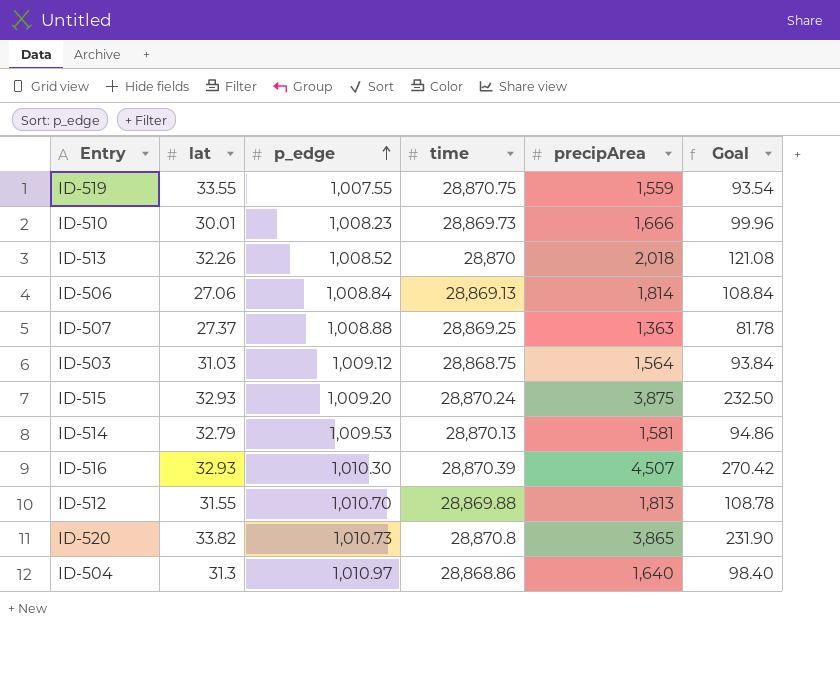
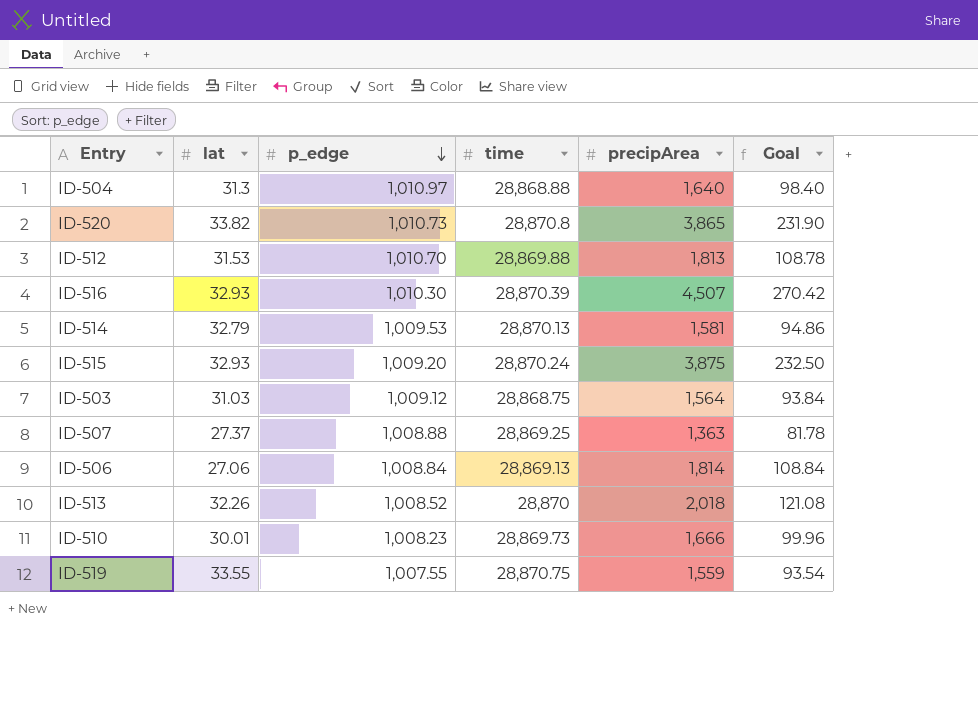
row order: p_edge ascending -> p_edge descending
ID-504 | time: 28,868.86 -> 28,868.88
ID-512 | lat: 31.55 -> 31.53

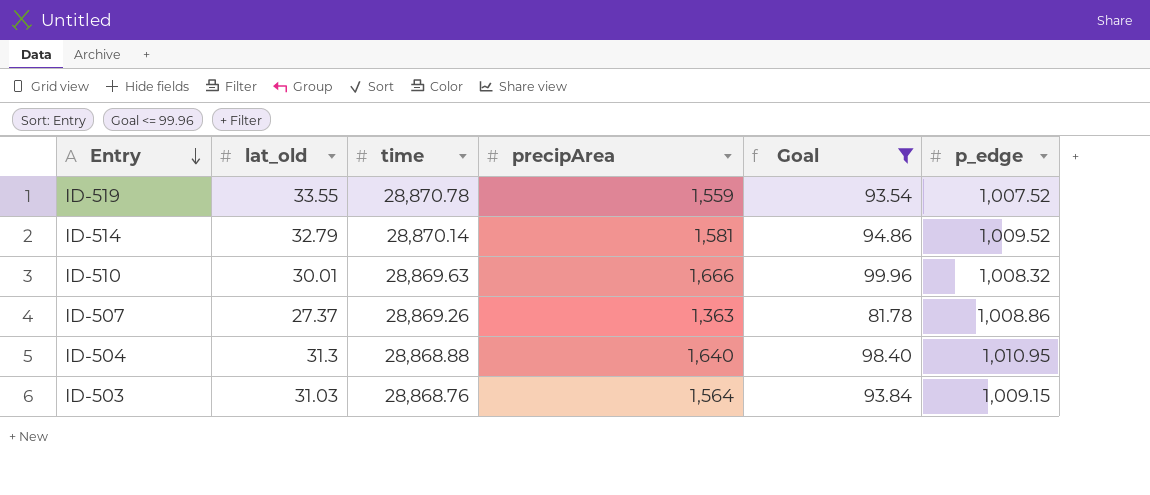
filter: none -> Goal <= 99.96
row order: p_edge descending -> Entry descending
column name: lat -> lat_old
column p_edge | position: 3 -> 6
ID-519 | time: 28,870.75 -> 28,870.78
ID-519 | p_edge: 1,007.55 -> 1,007.52
ID-514 | time: 28,870.13 -> 28,870.14
ID-514 | p_edge: 1,009.53 -> 1,009.52
ID-510 | time: 28,869.73 -> 28,869.63
ID-510 | p_edge: 1,008.23 -> 1,008.32
ID-507 | time: 28,869.25 -> 28,869.26
ID-507 | p_edge: 1,008.88 -> 1,008.86
ID-504 | p_edge: 1,010.97 -> 1,010.95
ID-503 | time: 28,868.75 -> 28,868.76
ID-503 | p_edge: 1,009.12 -> 1,009.15

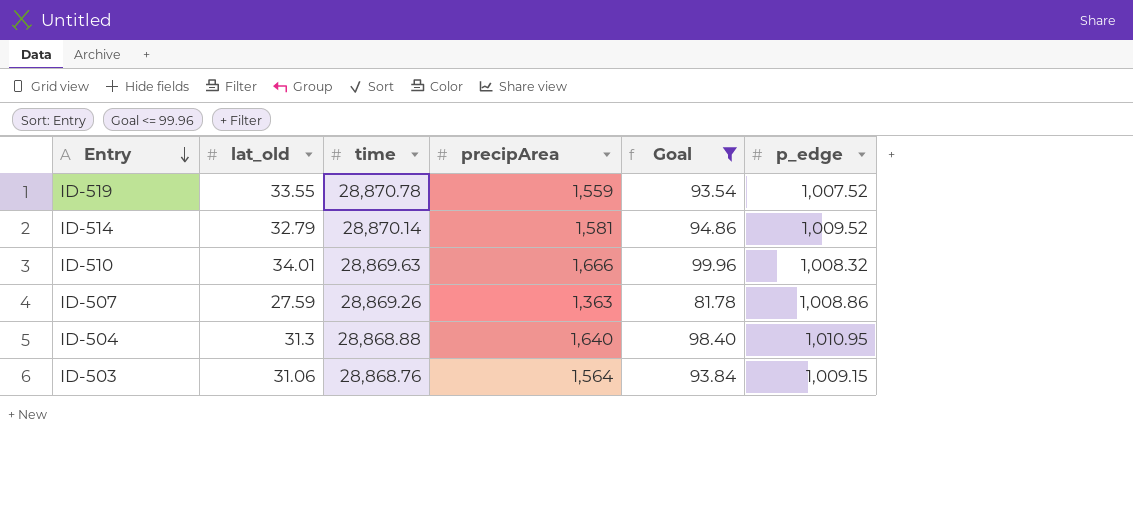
ID-510 | lat_old: 30.01 -> 34.01
ID-507 | lat_old: 27.37 -> 27.59
ID-503 | lat_old: 31.03 -> 31.06

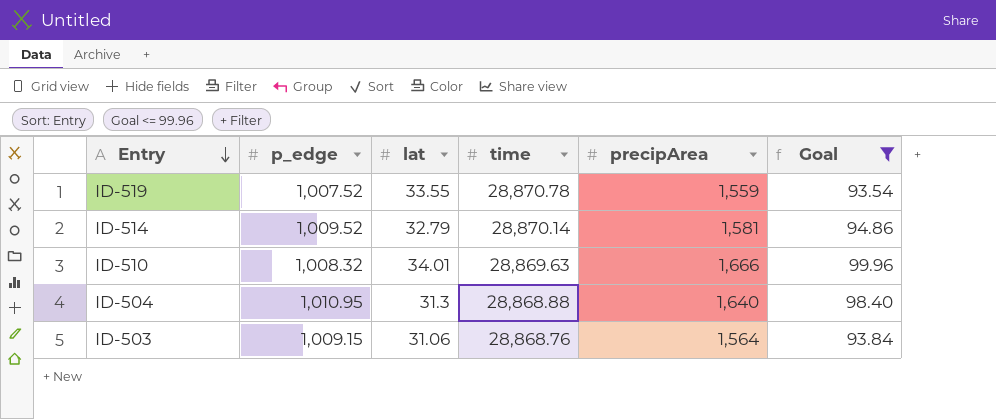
column p_edge | position: 6 -> 2
column name: lat_old -> lat
row ID-507: 27.59 | 28,869.26 | 1,363 | 81.78 | 1,008.86 -> none

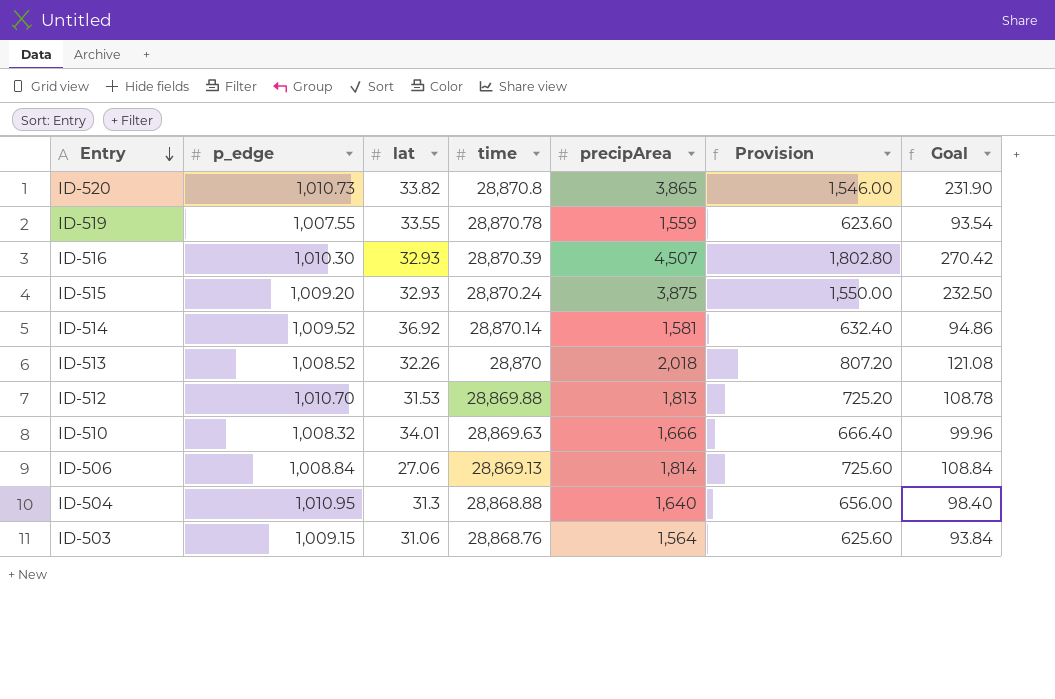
filter: Goal <= 99.96 -> none
column Provision | formula: none -> [precipArea] * 0.4
ID-519 | p_edge: 1,007.52 -> 1,007.55
ID-514 | lat: 32.79 -> 36.92

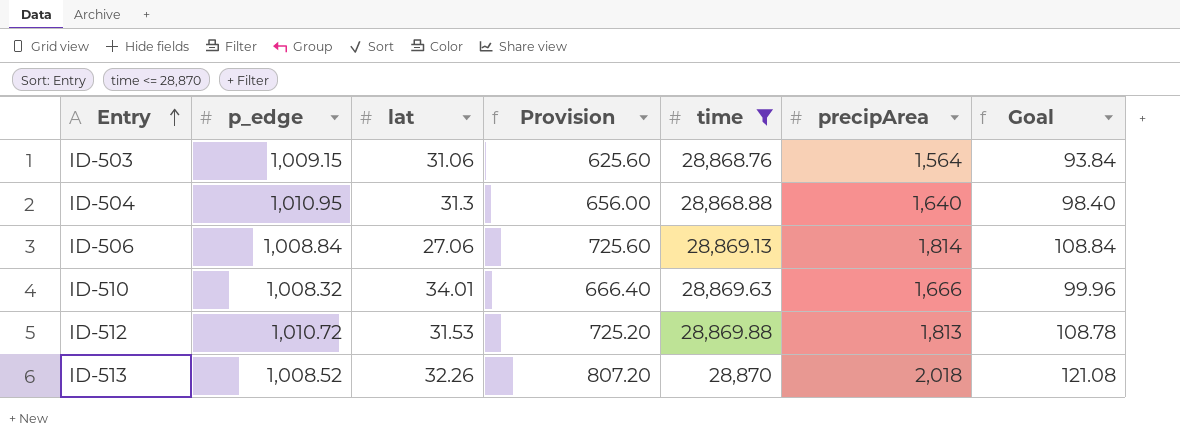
filter: none -> time <= 28,870
row order: Entry descending -> Entry ascending
column Provision | position: 6 -> 4
ID-512 | p_edge: 1,010.70 -> 1,010.72

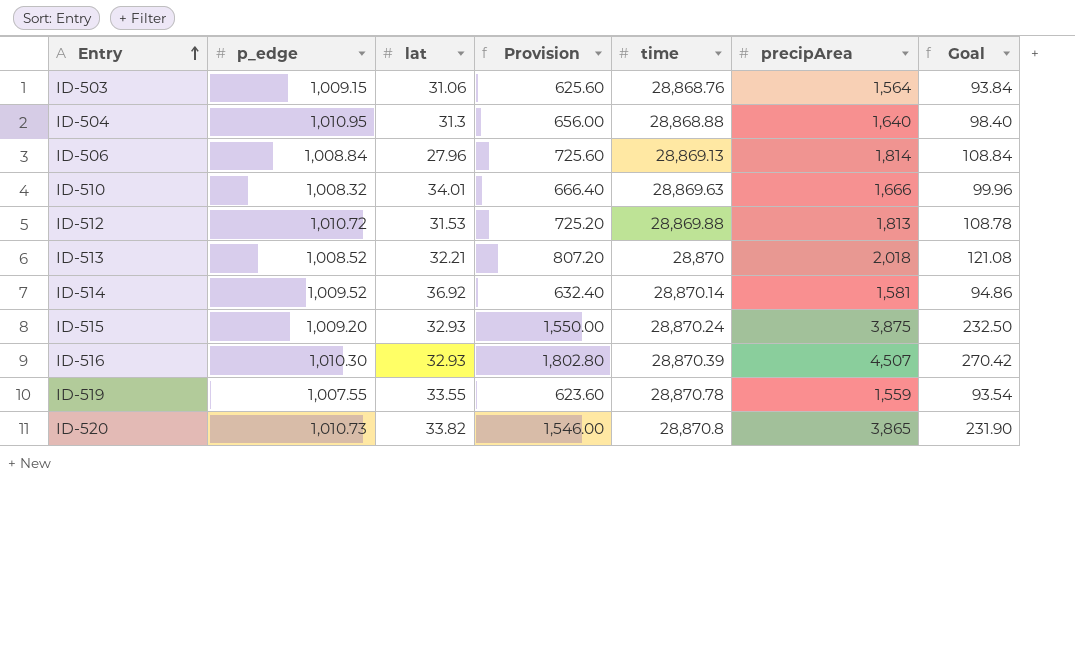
filter: time <= 28,870 -> none
ID-506 | lat: 27.06 -> 27.96
ID-513 | lat: 32.26 -> 32.21

